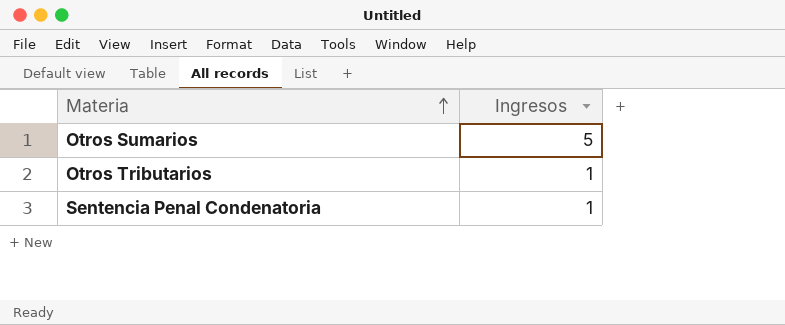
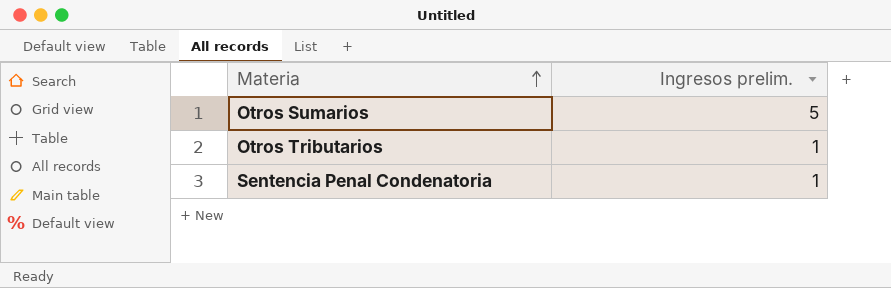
column name: Ingresos -> Ingresos prelim.

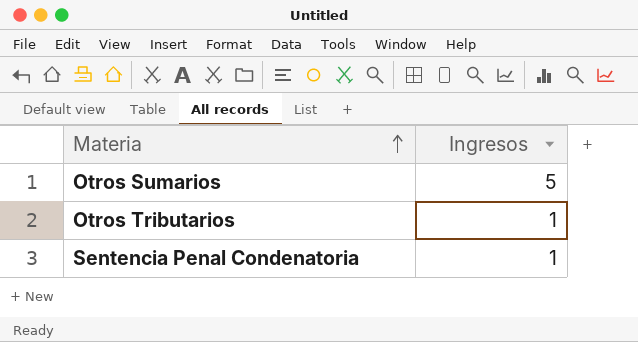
column name: Ingresos prelim. -> Ingresos

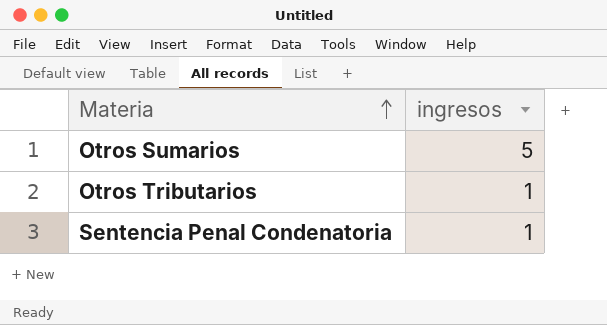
column name: Ingresos -> ingresos

